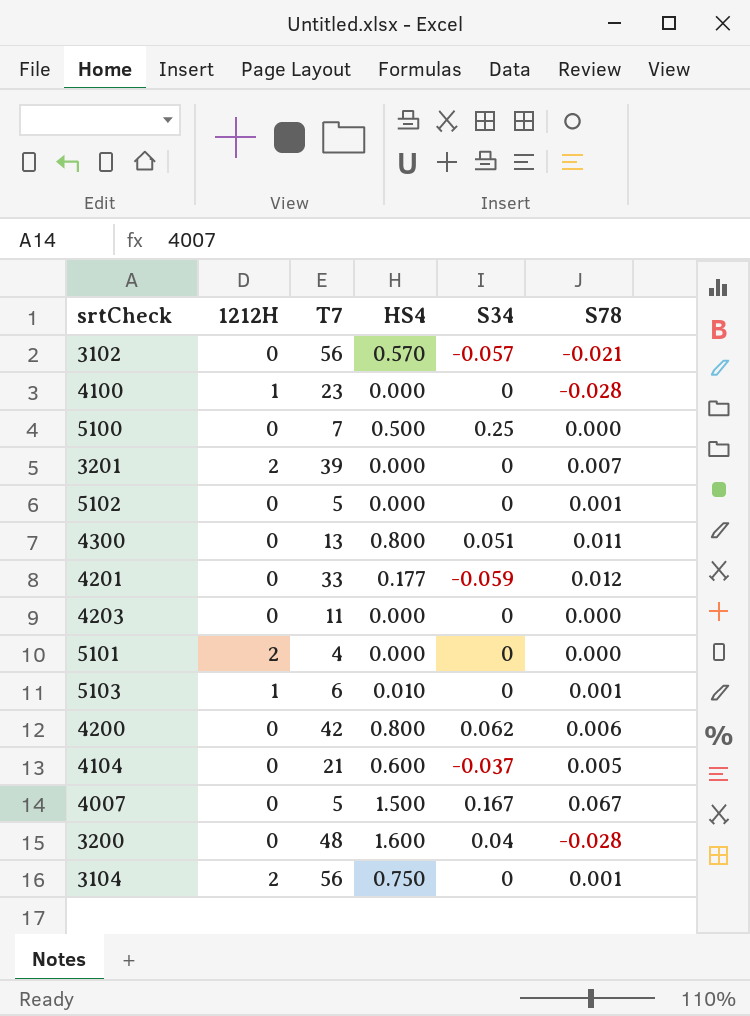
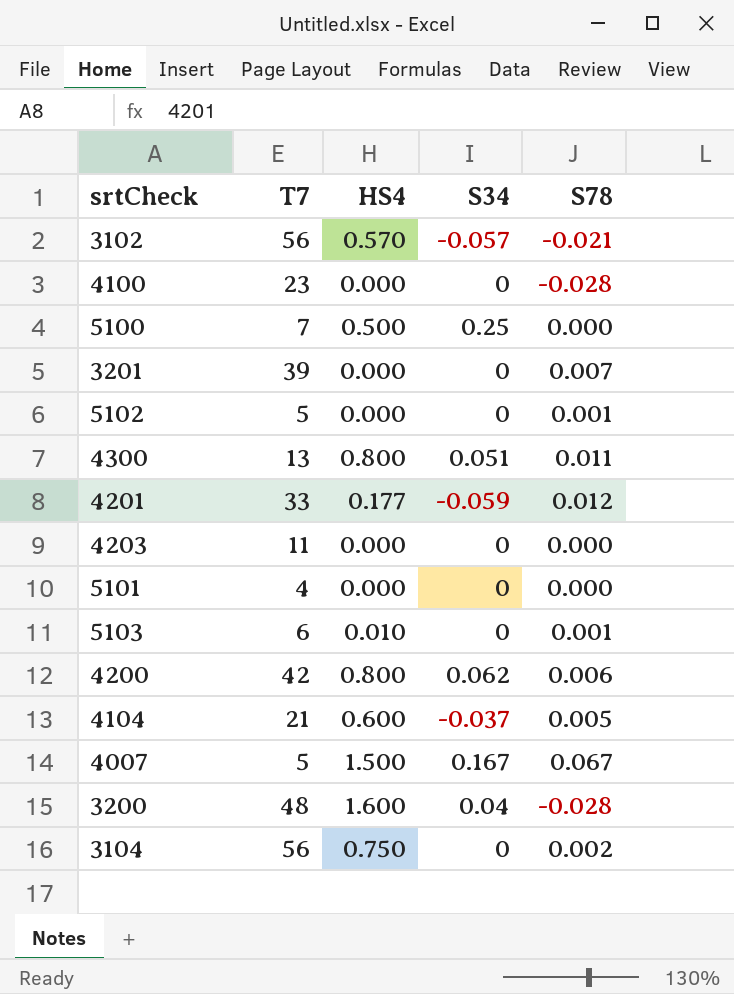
column 1212H | position: 2 -> none
3104 | S78: 0.001 -> 0.002

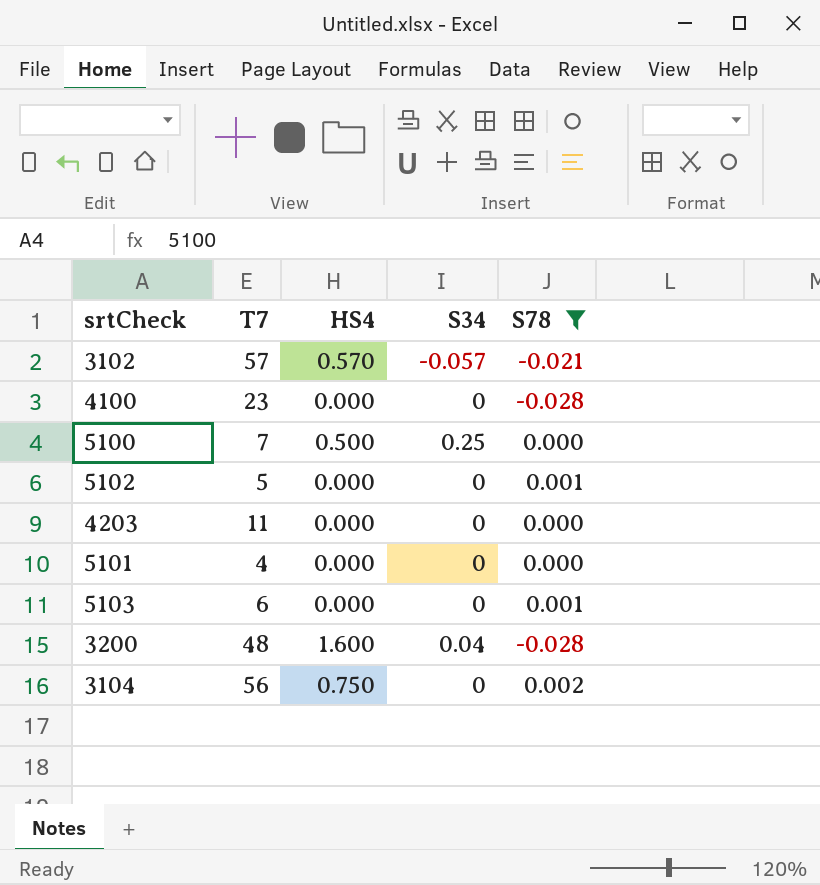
filter: none -> S78 <= 0.002
3102 | T7: 56 -> 57
5103 | HS4: 0.010 -> 0.000

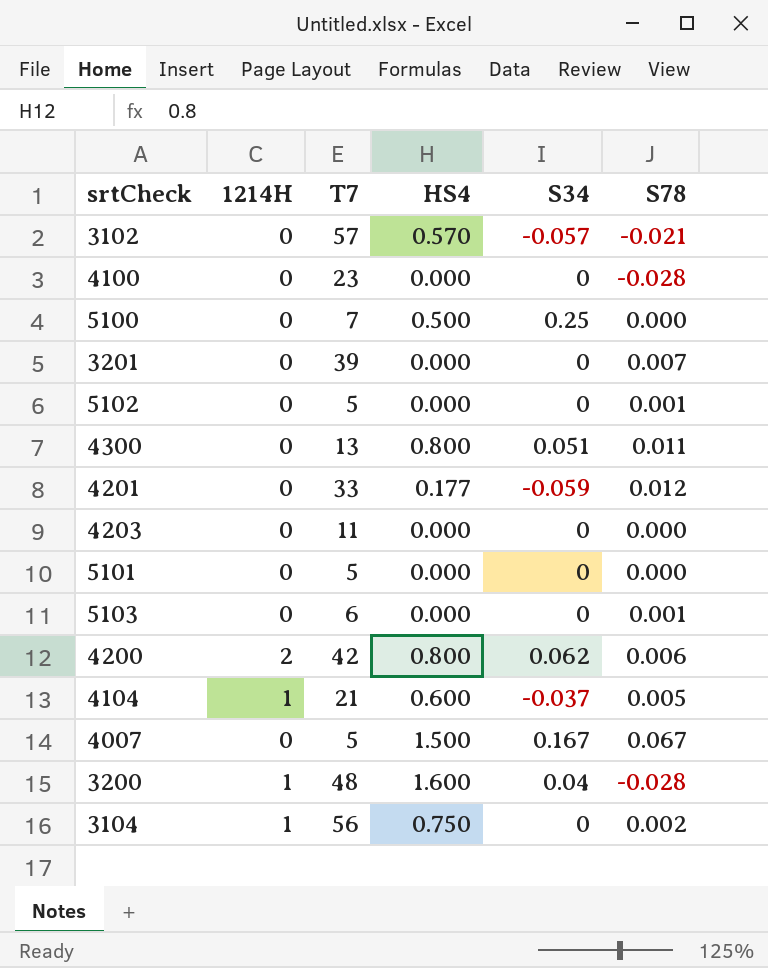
filter: S78 <= 0.002 -> none
column 1214H | position: none -> 2
5101 | T7: 4 -> 5

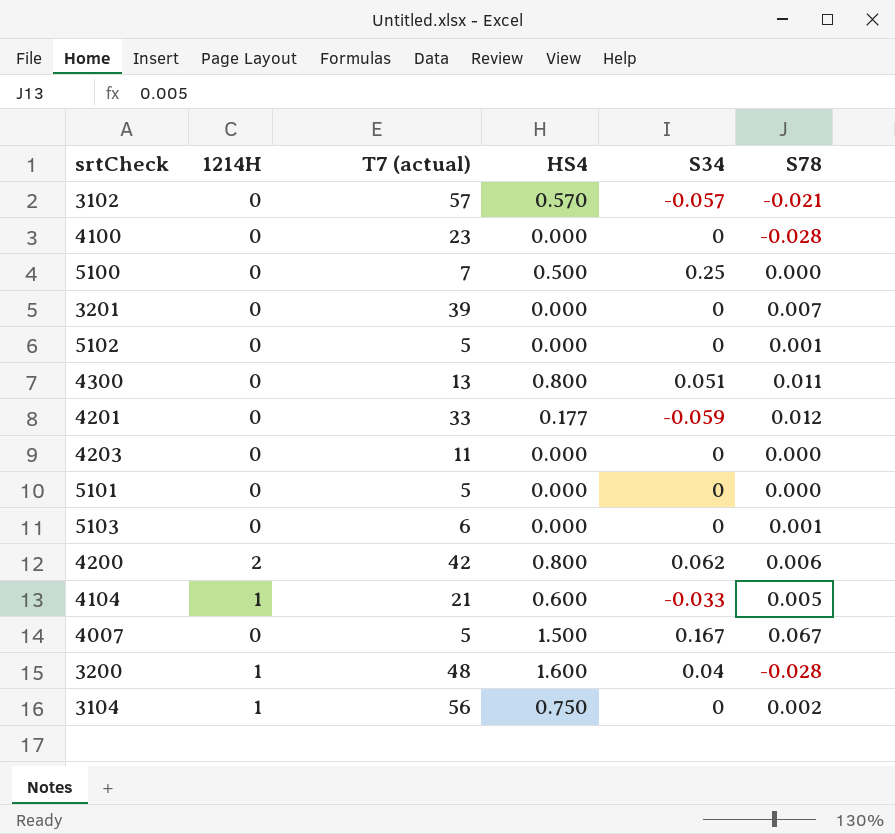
column name: T7 -> T7 (actual)
4104 | S34: -0.037 -> -0.033

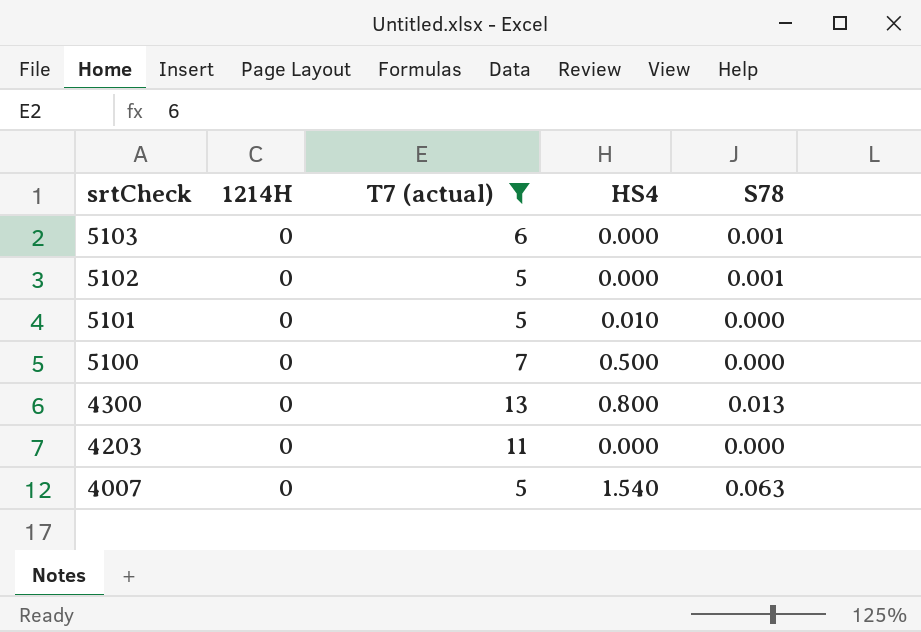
filter: none -> T7 (actual) <= 13
row order: none -> srtCheck descending
column S34 | position: 5 -> none
5101 | HS4: 0.000 -> 0.010
4300 | S78: 0.011 -> 0.013
4007 | HS4: 1.500 -> 1.540
4007 | S78: 0.067 -> 0.063

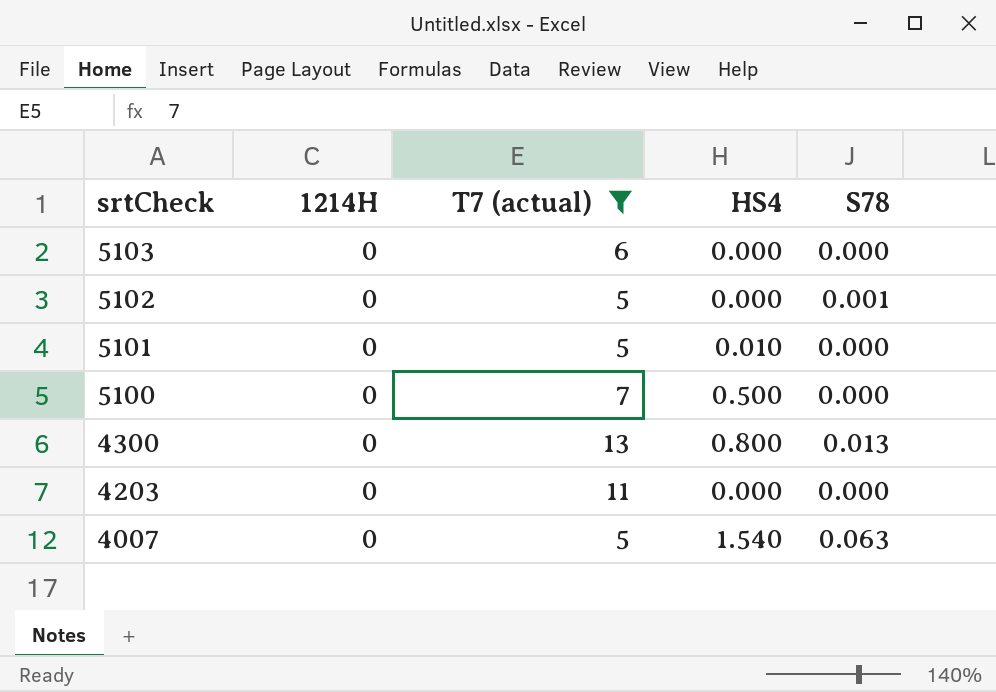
5103 | S78: 0.001 -> 0.000

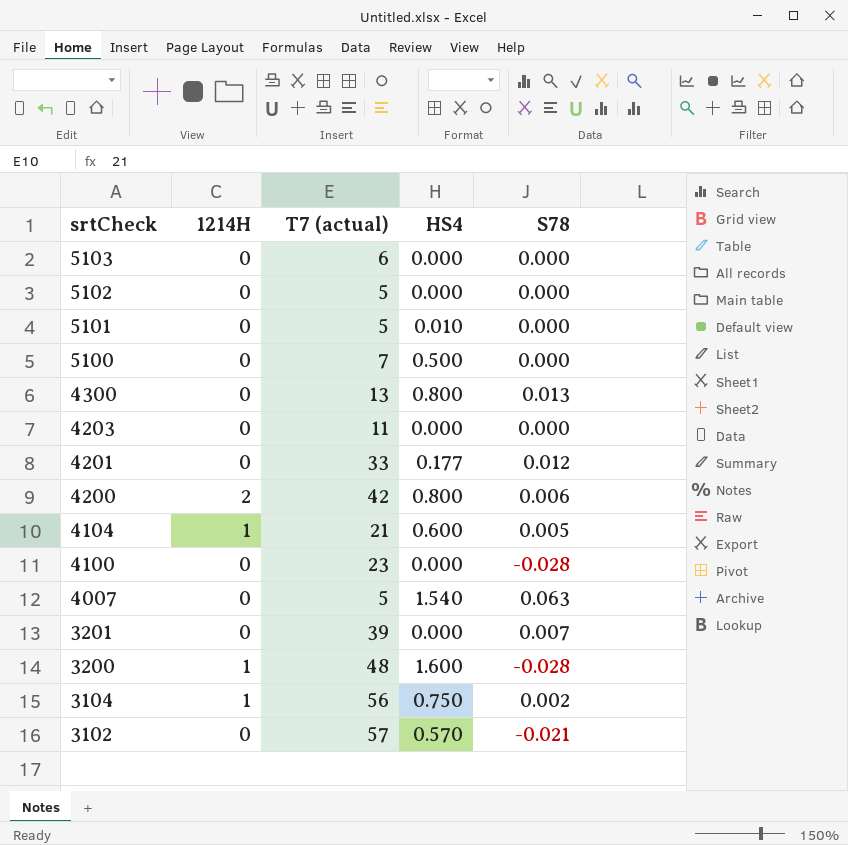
filter: T7 (actual) <= 13 -> none
5102 | S78: 0.001 -> 0.000

